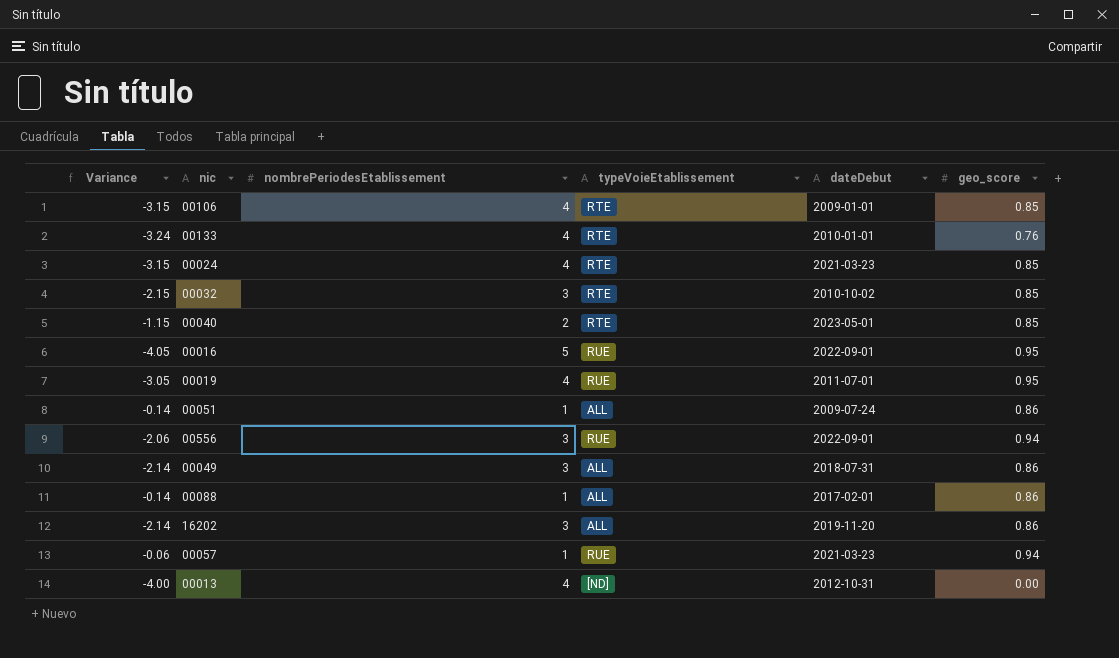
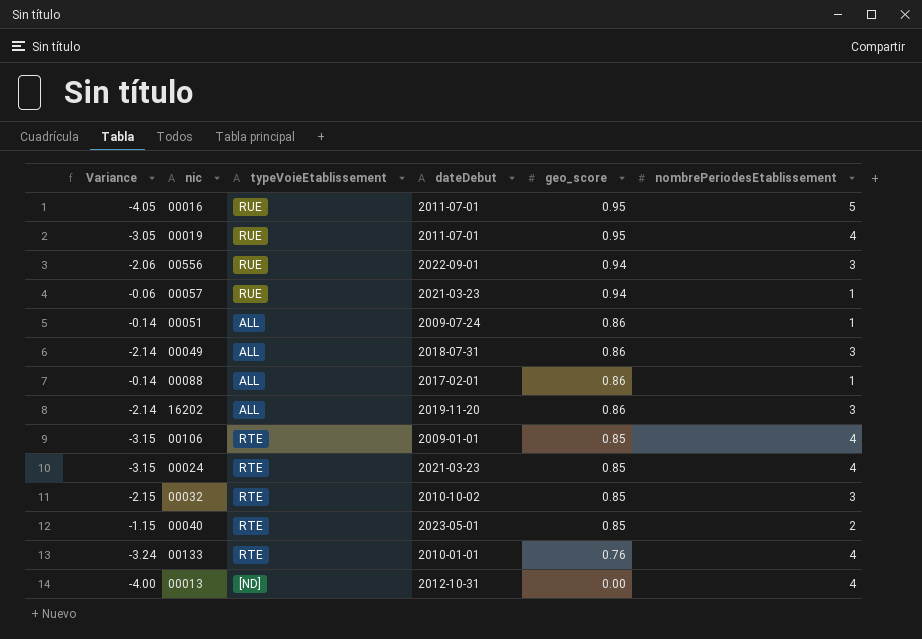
row order: none -> geo_score descending
column nombrePeriodesEtablissement | position: 3 -> 6
00016 | dateDebut: 2022-09-01 -> 2011-07-01

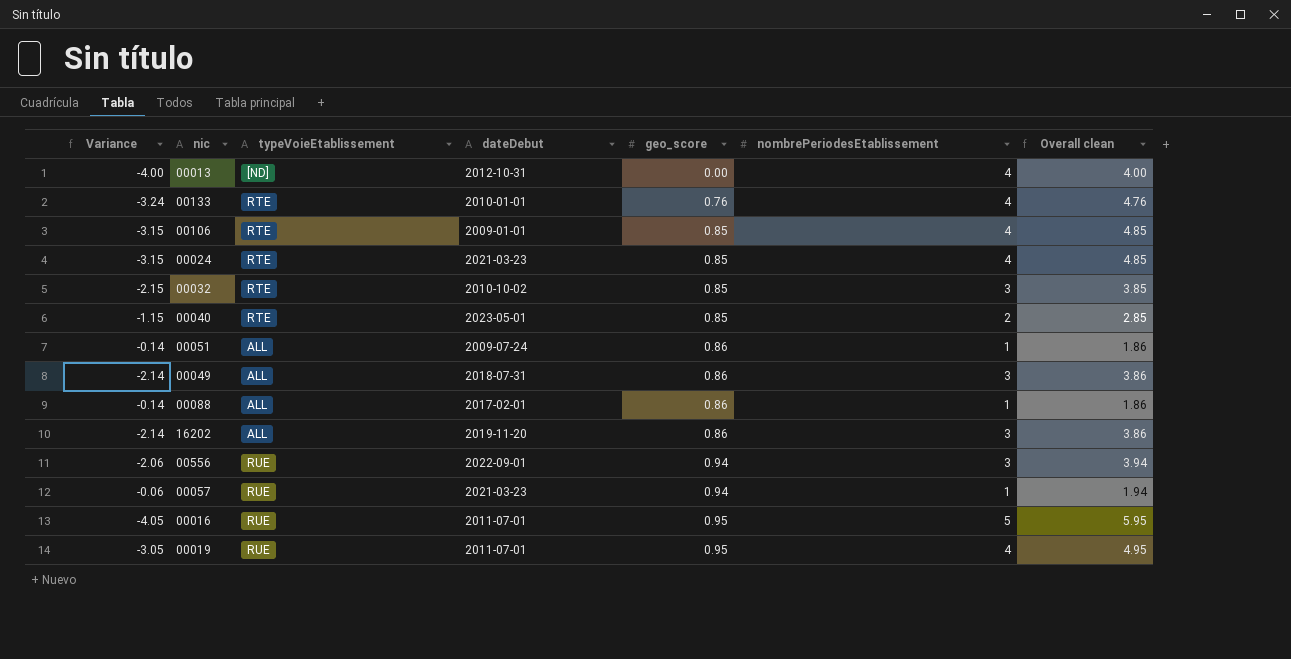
row order: geo_score descending -> geo_score ascending
column Overall clean | formula: none -> [geo_score] + [nombrePeriodesEtablissement]

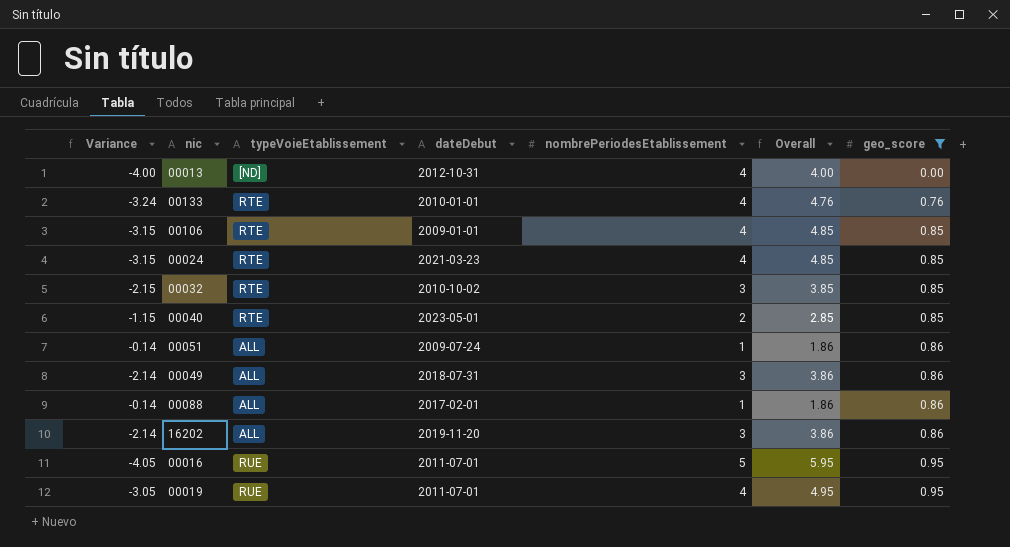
filter: none -> geo_score != 0.94
column name: Overall clean -> Overall
column geo_score | position: 5 -> 7

